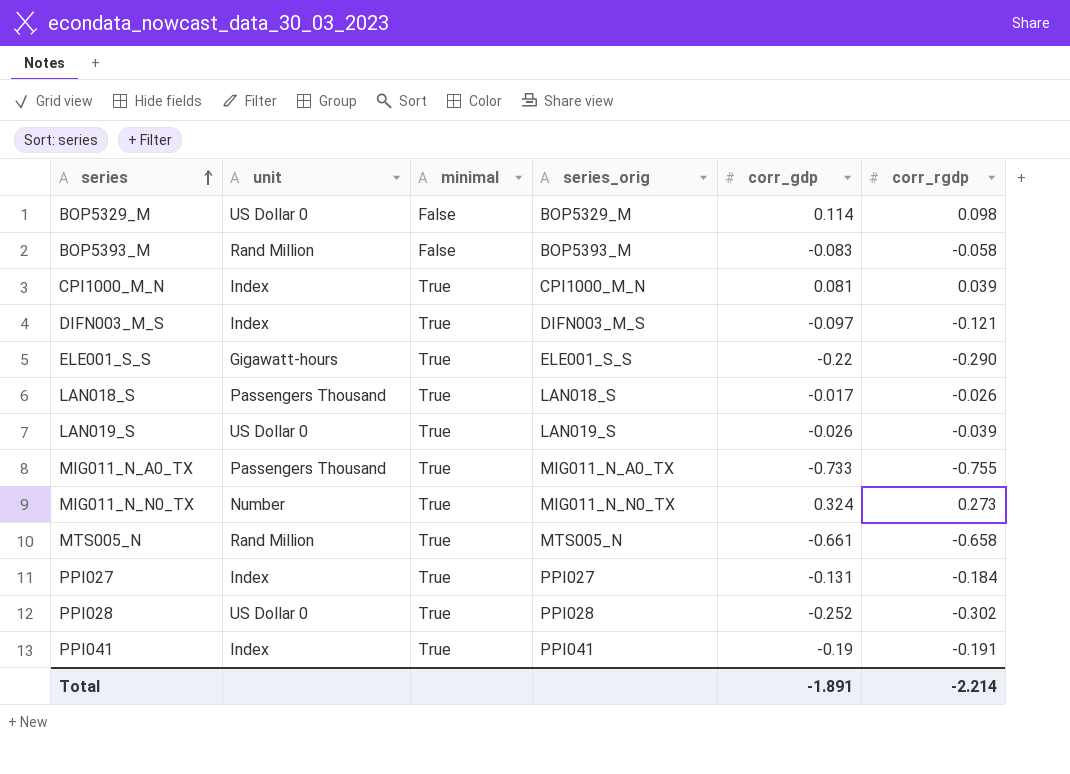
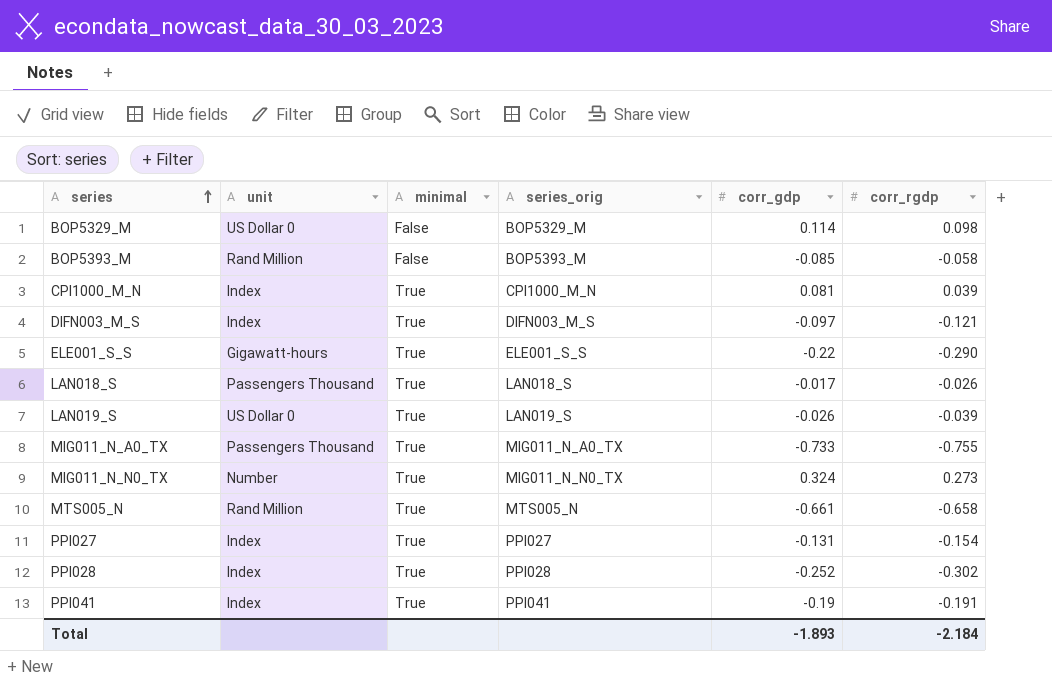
BOP5393_M | corr_gdp: -0.083 -> -0.085
PPI027 | corr_rgdp: -0.184 -> -0.154
PPI028 | unit: US Dollar 0 -> Index
Total | corr_gdp: -1.891 -> -1.893
Total | corr_rgdp: -2.214 -> -2.184

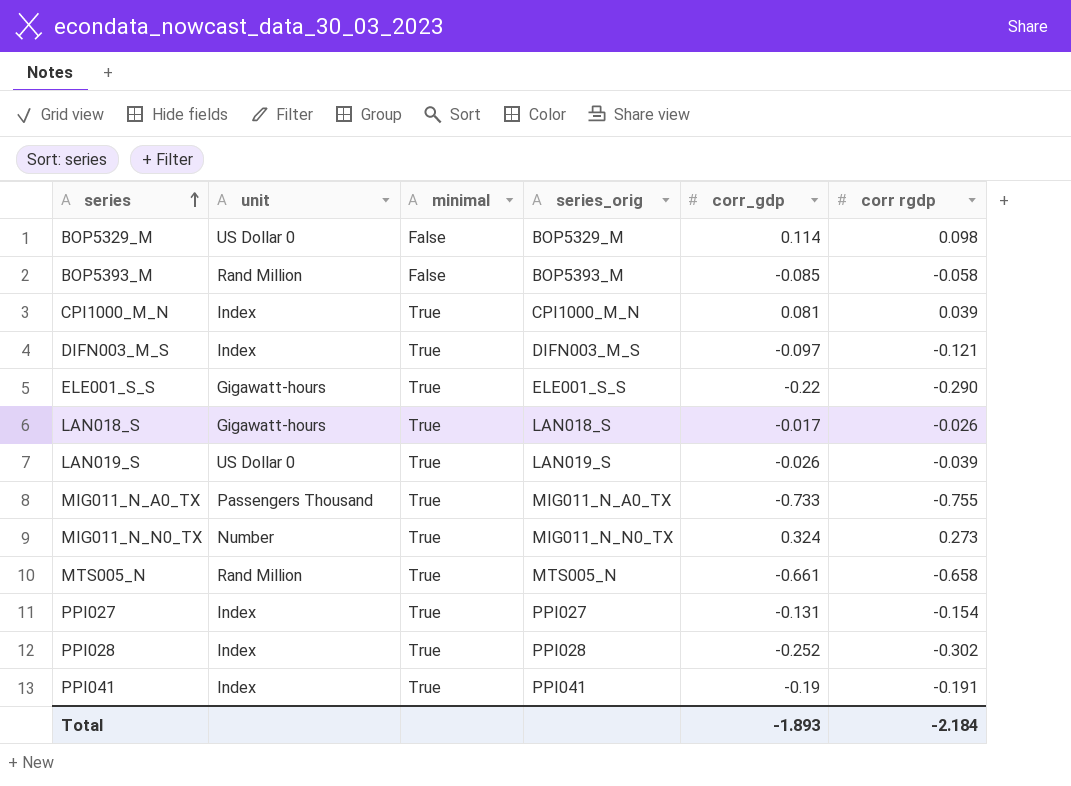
column name: corr_rgdp -> corr rgdp
LAN018_S | unit: Passengers Thousand -> Gigawatt-hours

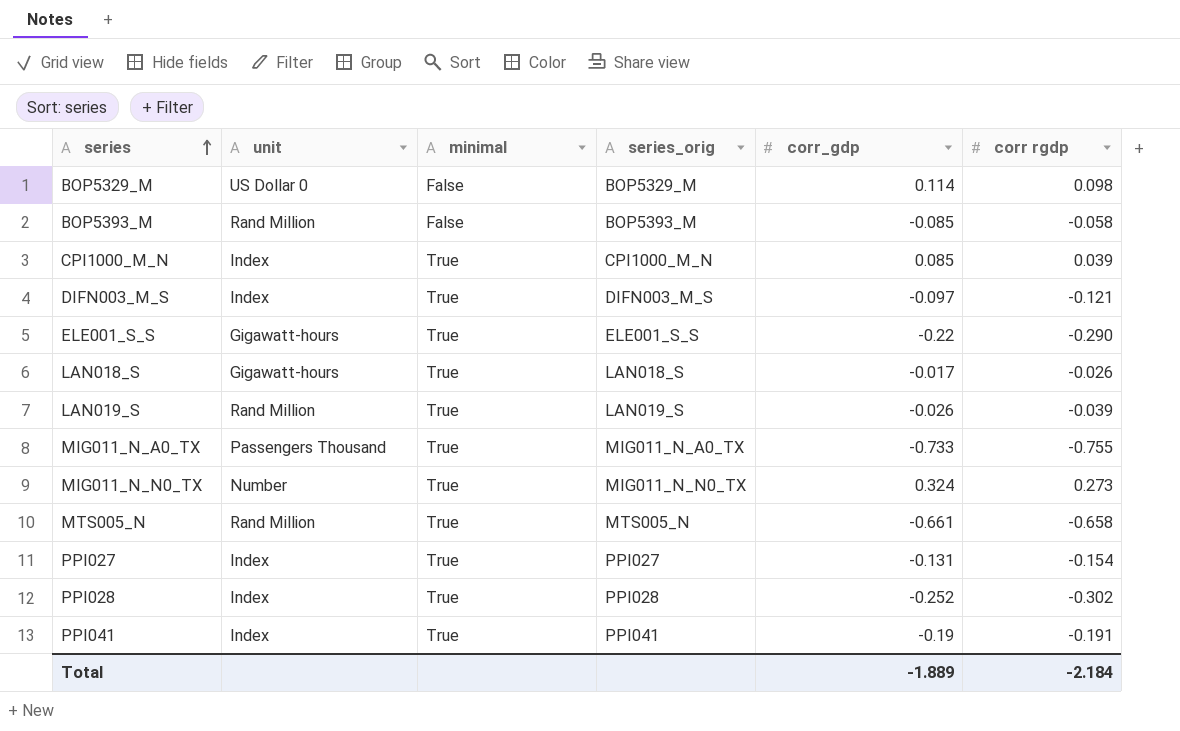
CPI1000_M_N | corr_gdp: 0.081 -> 0.085
LAN019_S | unit: US Dollar 0 -> Rand Million
Total | corr_gdp: -1.893 -> -1.889

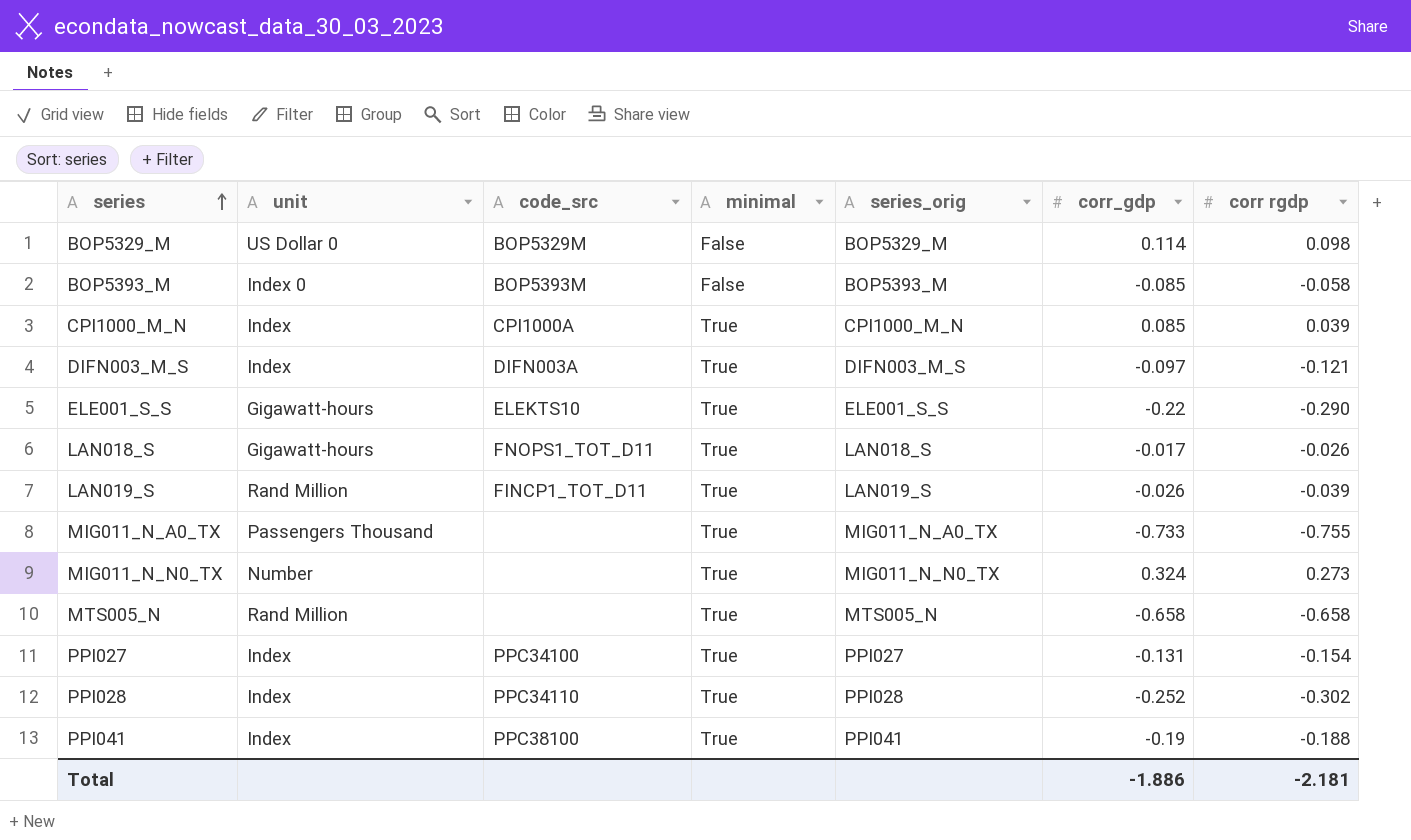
column code_src | position: none -> 3
BOP5393_M | unit: Rand Million -> Index 0
MTS005_N | corr_gdp: -0.661 -> -0.658
PPI041 | corr rgdp: -0.191 -> -0.188
Total | corr_gdp: -1.889 -> -1.886
Total | corr rgdp: -2.184 -> -2.181

